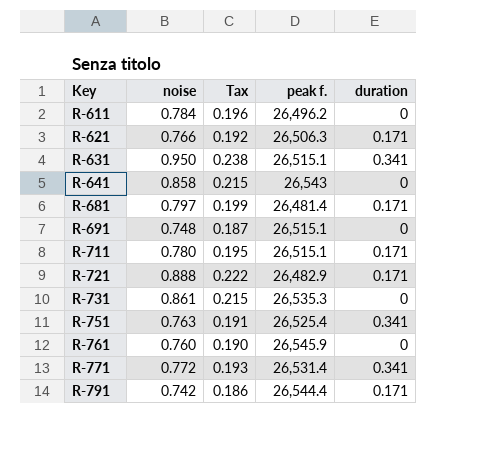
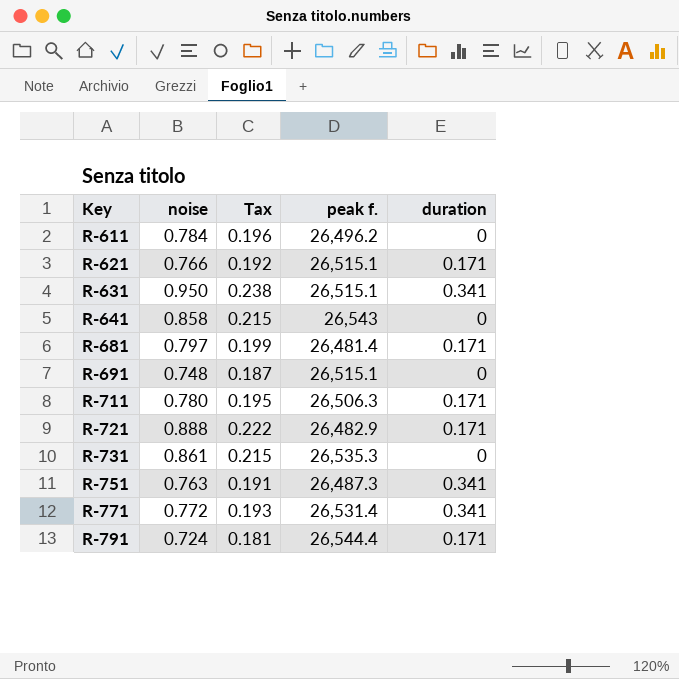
row R-761: 0.760 | 0.190 | 26,545.9 | 0 -> none
R-621 | peak f.: 26,506.3 -> 26,515.1
R-711 | peak f.: 26,515.1 -> 26,506.3
R-751 | peak f.: 26,525.4 -> 26,487.3
R-791 | noise: 0.742 -> 0.724
R-791 | Tax: 0.186 -> 0.181

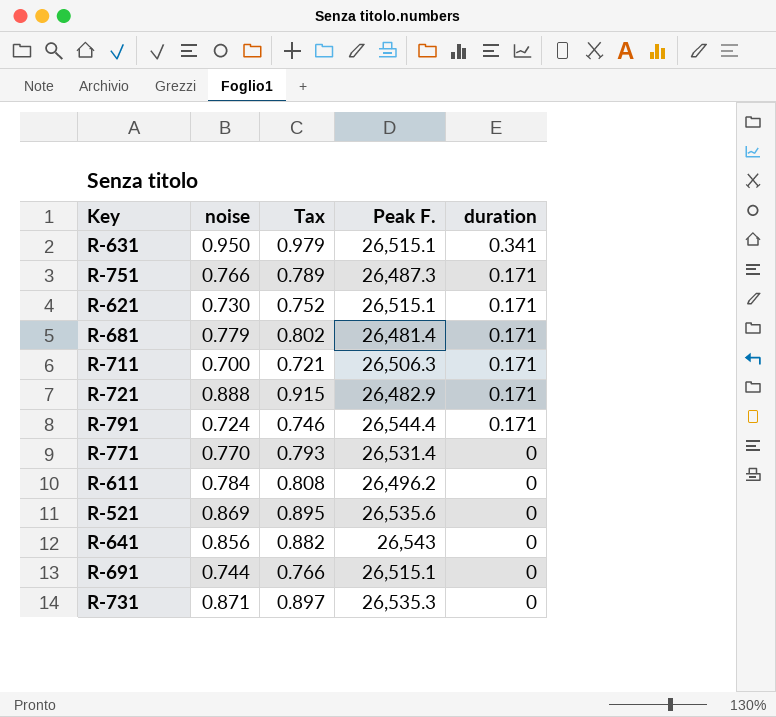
row order: Key ascending -> duration descending
column Tax | formula: [noise] * 0.25 -> [noise] * 1.03
column name: peak f. -> Peak F.
R-751 | noise: 0.763 -> 0.766
R-751 | duration: 0.341 -> 0.171
R-621 | noise: 0.766 -> 0.730
R-681 | noise: 0.797 -> 0.779
R-711 | noise: 0.780 -> 0.700
R-771 | noise: 0.772 -> 0.770
R-771 | duration: 0.341 -> 0
row R-521: none -> 0.869 | 0.895 | 26,535.6 | 0
R-641 | noise: 0.858 -> 0.856
R-691 | noise: 0.748 -> 0.744
R-731 | noise: 0.861 -> 0.871

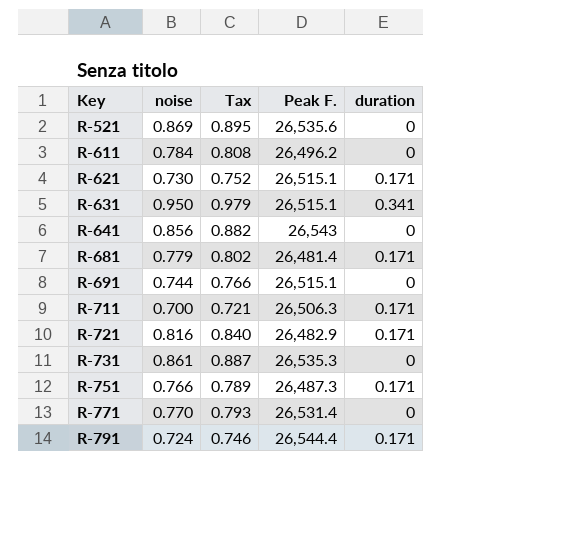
row order: duration descending -> Key ascending
R-721 | noise: 0.888 -> 0.816
R-721 | Tax: 0.915 -> 0.840
R-731 | noise: 0.871 -> 0.861
R-731 | Tax: 0.897 -> 0.887

